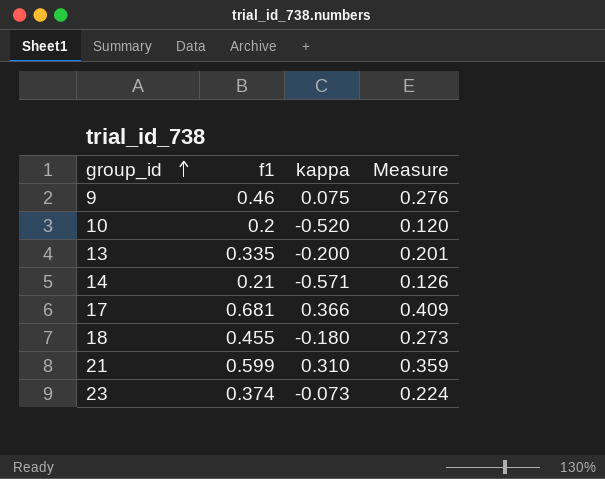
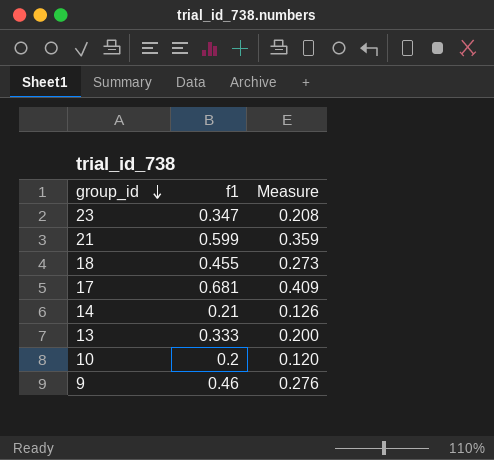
row order: group_id ascending -> group_id descending
column kappa | position: 3 -> none
23 | f1: 0.374 -> 0.347
23 | Measure: 0.224 -> 0.208
13 | f1: 0.335 -> 0.333
13 | Measure: 0.201 -> 0.200

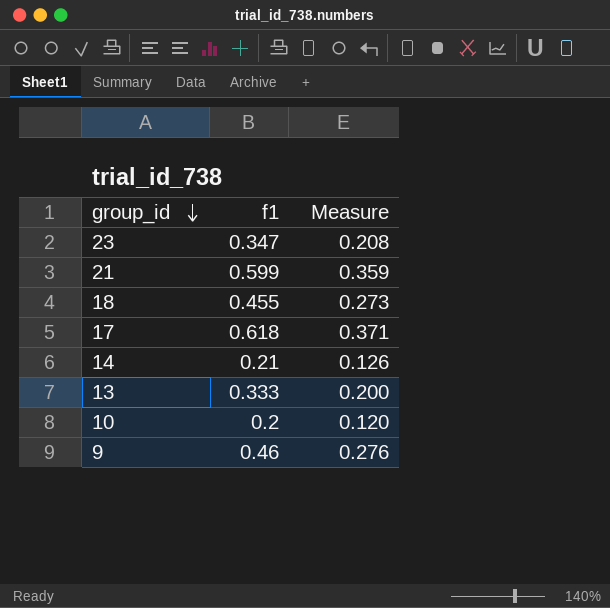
17 | f1: 0.681 -> 0.618
17 | Measure: 0.409 -> 0.371

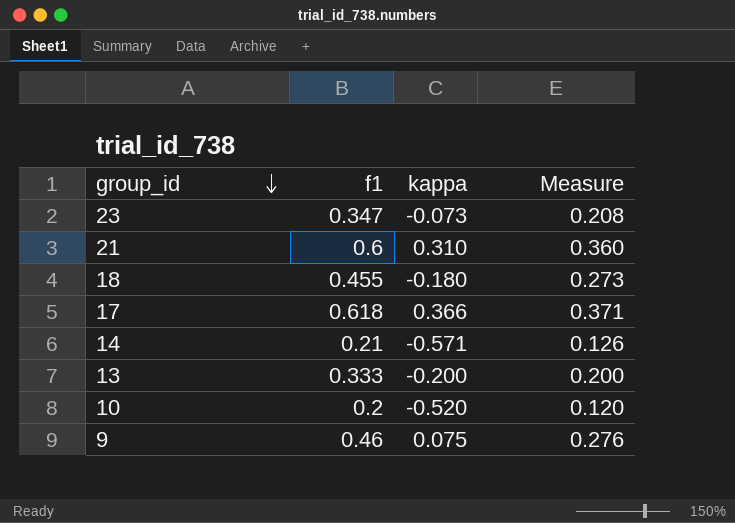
column kappa | position: none -> 3
21 | f1: 0.599 -> 0.6
21 | Measure: 0.359 -> 0.360

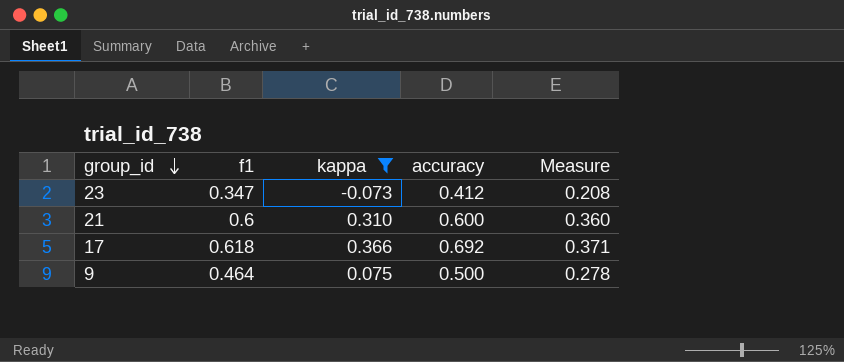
filter: none -> kappa >= -0.073
column accuracy | position: none -> 4
9 | f1: 0.46 -> 0.464
9 | Measure: 0.276 -> 0.278

